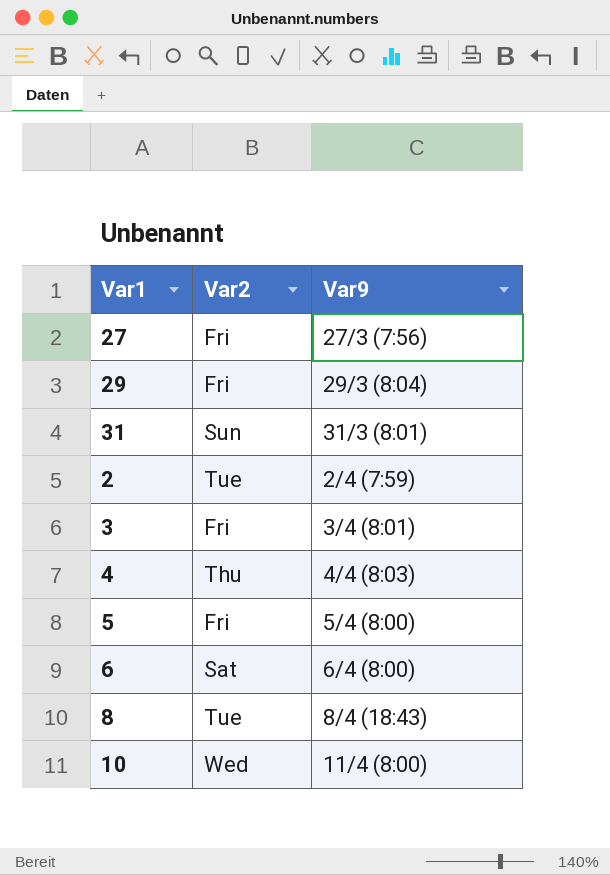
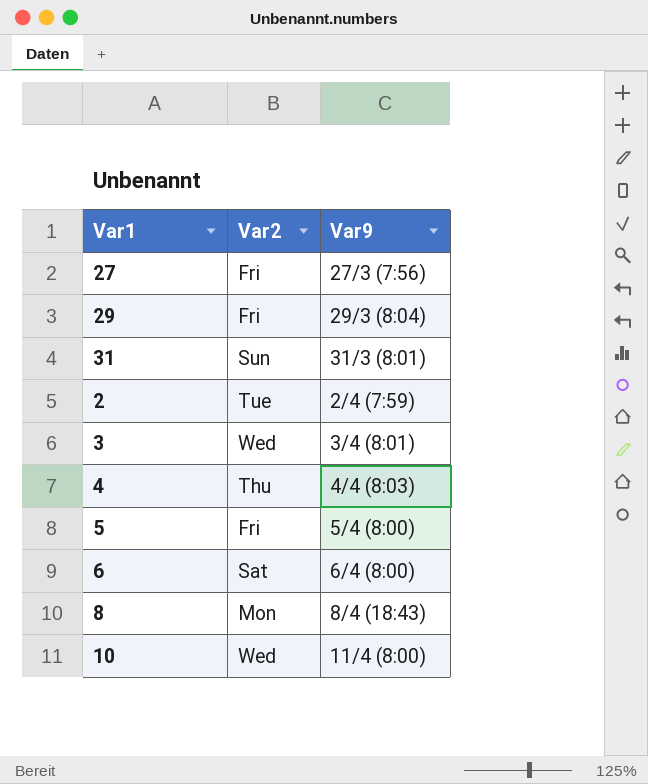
3 | Var2: Fri -> Wed
8 | Var2: Tue -> Mon

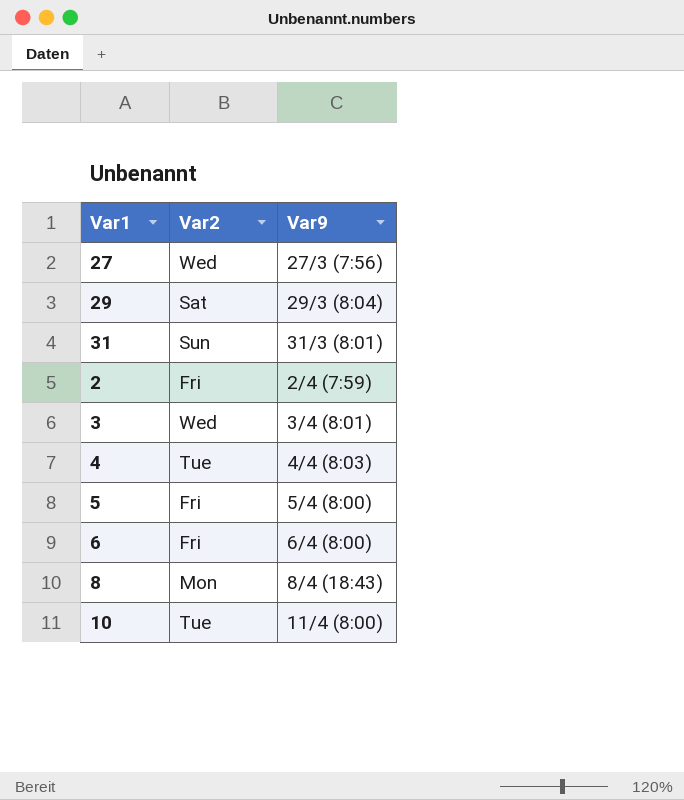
27 | Var2: Fri -> Wed
29 | Var2: Fri -> Sat
2 | Var2: Tue -> Fri
4 | Var2: Thu -> Tue
6 | Var2: Sat -> Fri
10 | Var2: Wed -> Tue

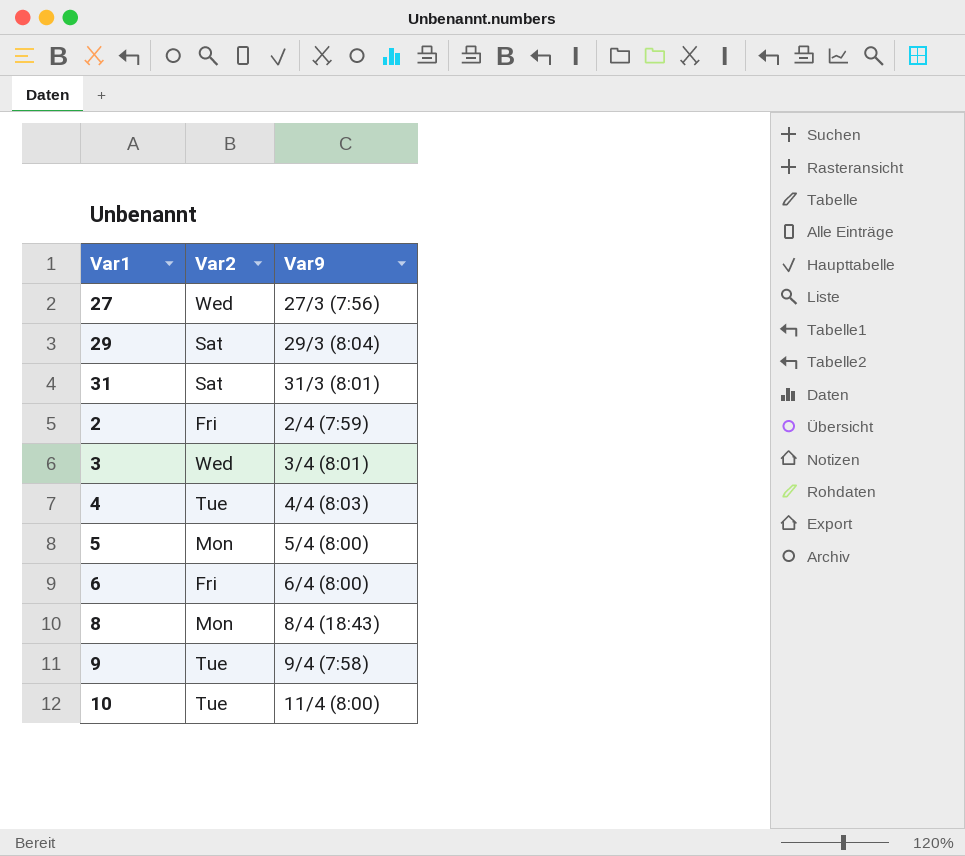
31 | Var2: Sun -> Sat
5 | Var2: Fri -> Mon
row 9: none -> Tue | 9/4 (7:58)

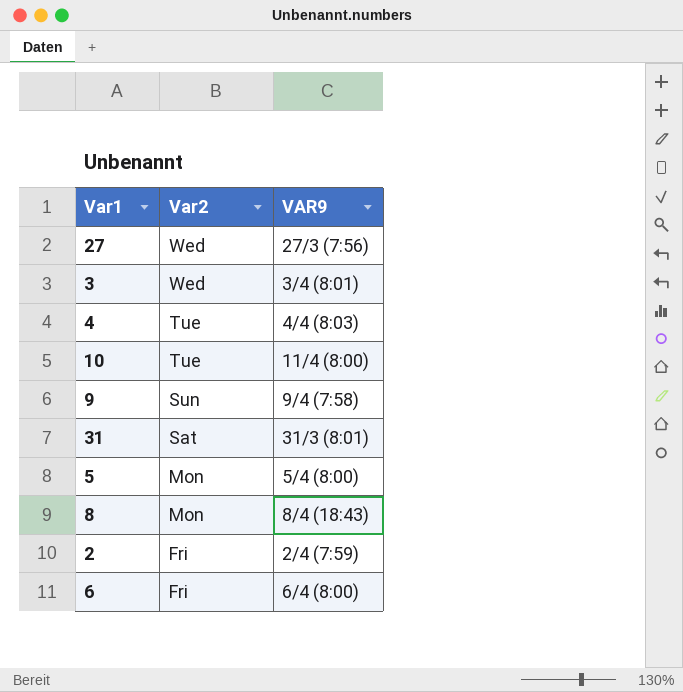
row order: none -> Var2 descending
column name: Var9 -> VAR9
row 29: Sat | 29/3 (8:04) -> none
9 | Var2: Tue -> Sun

